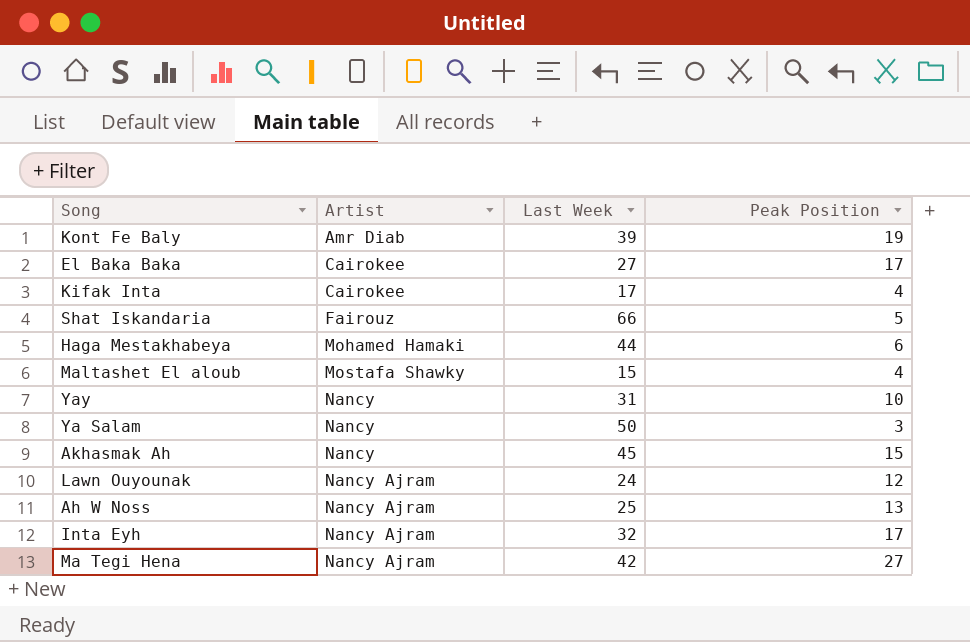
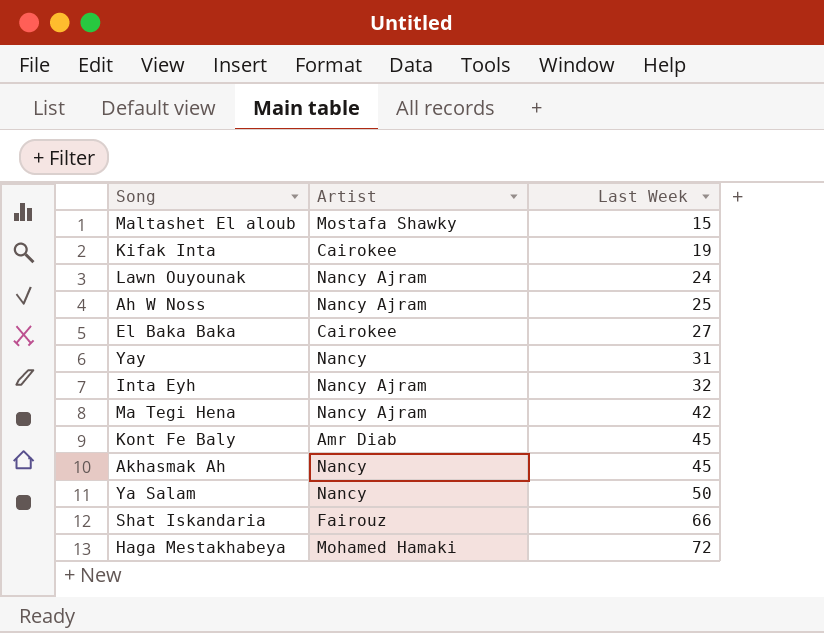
row order: Artist ascending -> Last Week ascending
column Peak Position | position: 4 -> none
Kifak Inta | Last Week: 17 -> 19
Kont Fe Baly | Last Week: 39 -> 45
Haga Mestakhabeya | Last Week: 44 -> 72

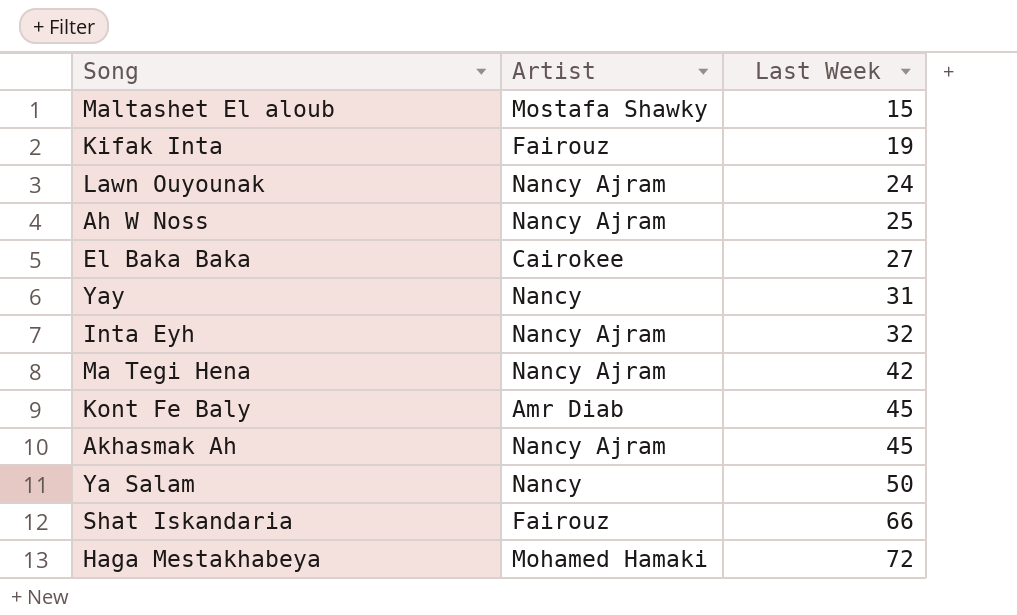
Kifak Inta | Artist: Cairokee -> Fairouz
Akhasmak Ah | Artist: Nancy -> Nancy Ajram

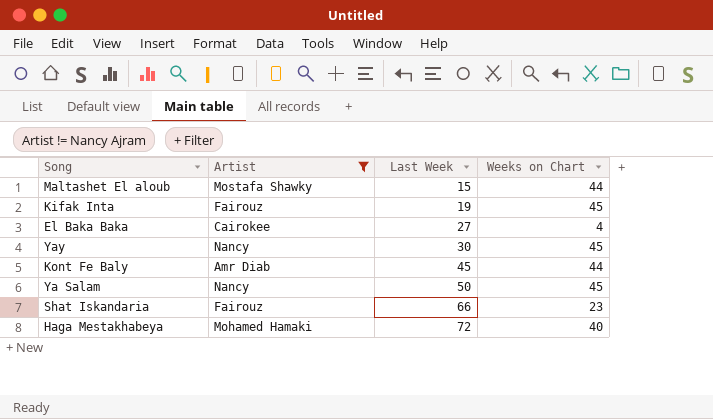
filter: none -> Artist != Nancy Ajram
column Weeks on Chart | position: none -> 4
Yay | Last Week: 31 -> 30

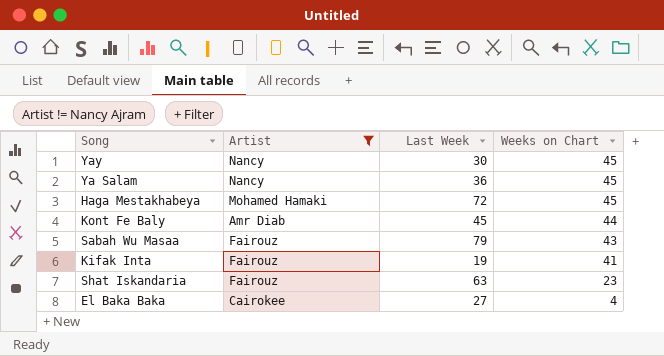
row order: Last Week ascending -> Weeks on Chart descending
row Maltashet El aloub: Mostafa Shawky | 15 | 44 -> none
Ya Salam | Last Week: 50 -> 36
Haga Mestakhabeya | Weeks on Chart: 40 -> 45
row Sabah Wu Masaa: none -> Fairouz | 79 | 43
Kifak Inta | Weeks on Chart: 45 -> 41
Shat Iskandaria | Last Week: 66 -> 63

